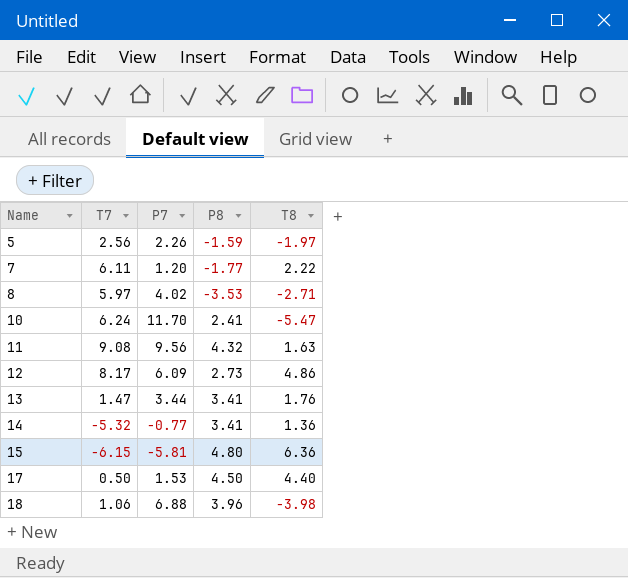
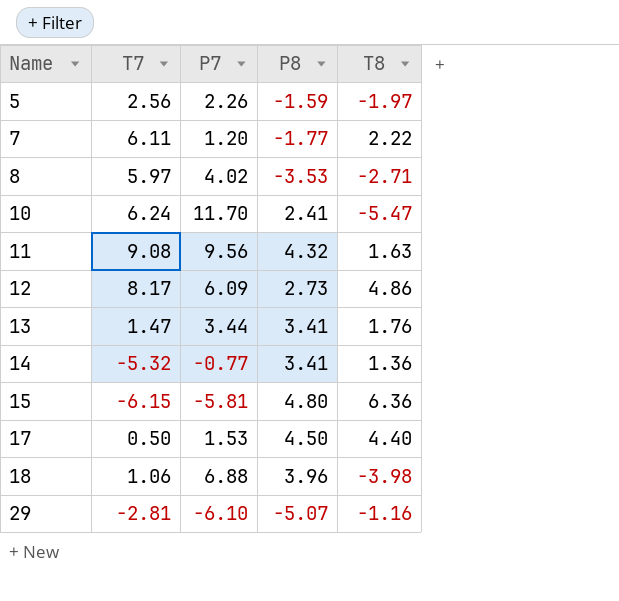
row 29: none -> -2.81 | -6.10 | -5.07 | -1.16

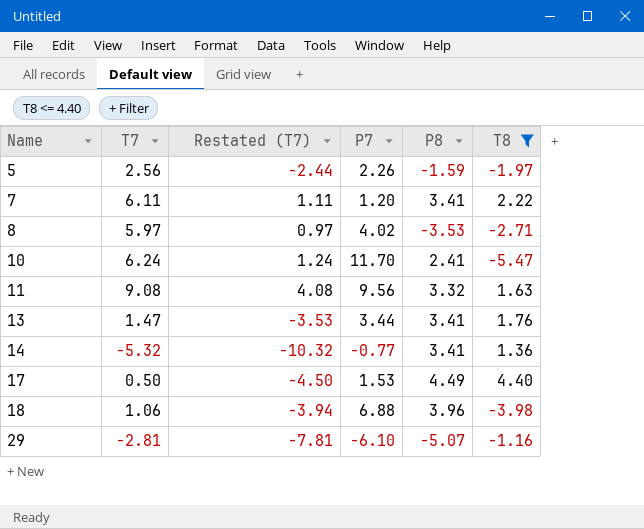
filter: none -> T8 <= 4.40
column Restated (T7) | formula: none -> [T7] - 5
7 | P8: -1.77 -> 3.41
11 | P8: 4.32 -> 3.32
17 | P8: 4.50 -> 4.49

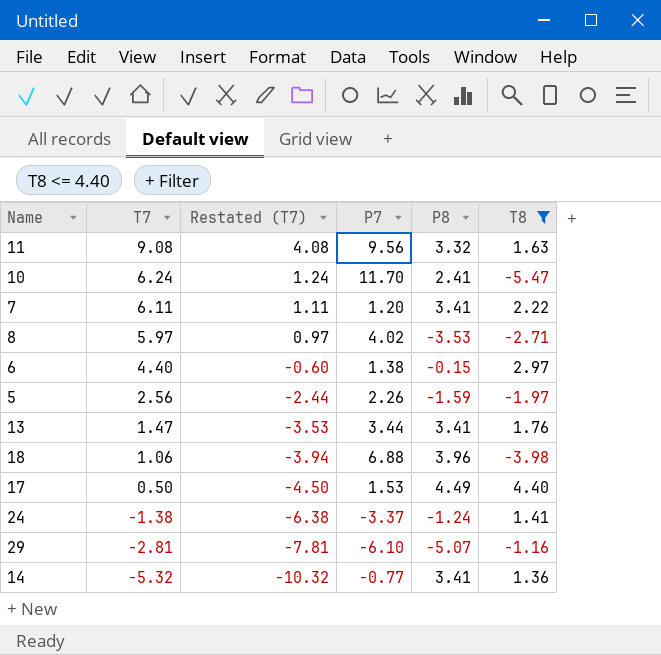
row order: Name ascending -> T7 descending
row 6: none -> 4.40 | -0.60 | 1.38 | -0.15 | 2.97
row 24: none -> -1.38 | -6.38 | -3.37 | -1.24 | 1.41

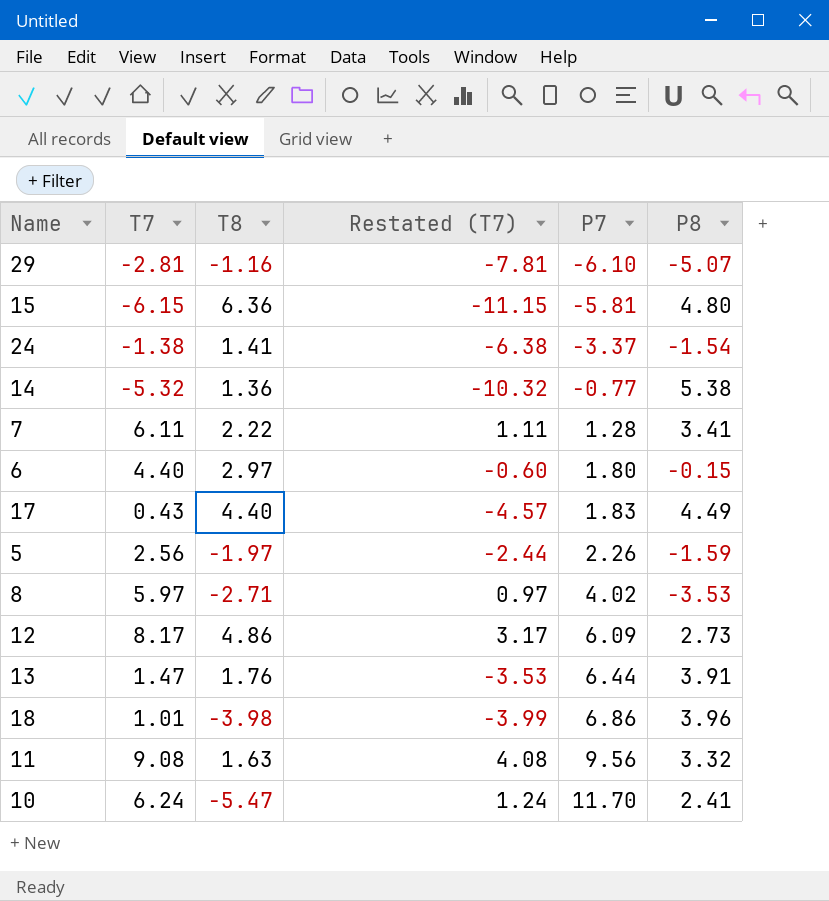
filter: T8 <= 4.40 -> none
row order: T7 descending -> P7 ascending
column T8 | position: 6 -> 3
24 | P8: -1.24 -> -1.54
14 | P8: 3.41 -> 5.38
7 | P7: 1.20 -> 1.28
6 | P7: 1.38 -> 1.80
17 | T7: 0.50 -> 0.43
17 | Restated (T7): -4.50 -> -4.57
17 | P7: 1.53 -> 1.83
13 | P7: 3.44 -> 6.44
13 | P8: 3.41 -> 3.91
18 | T7: 1.06 -> 1.01
18 | Restated (T7): -3.94 -> -3.99
18 | P7: 6.88 -> 6.86

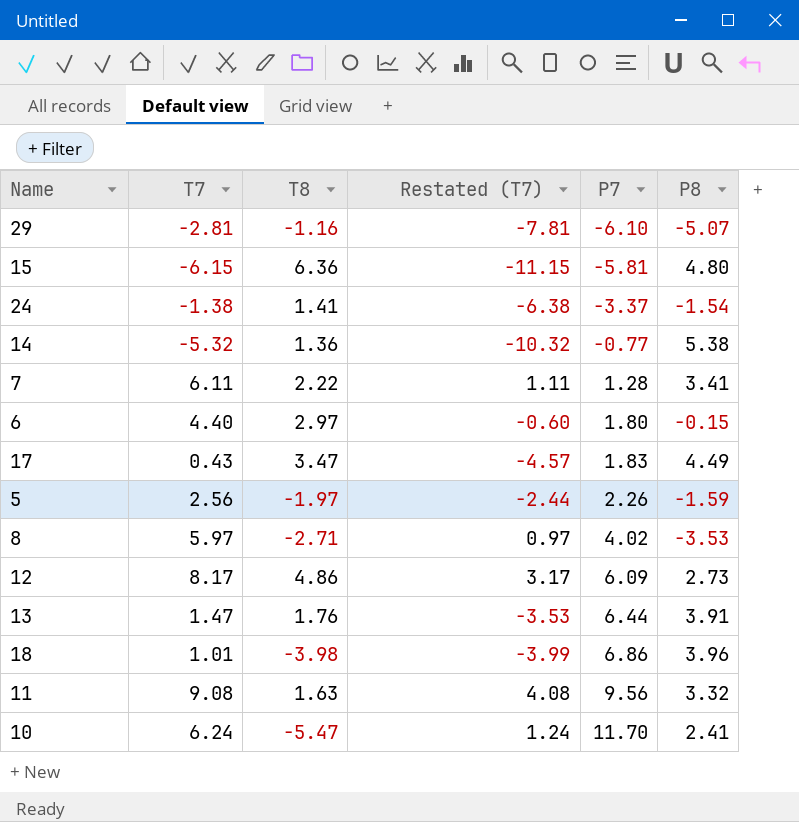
17 | T8: 4.40 -> 3.47

